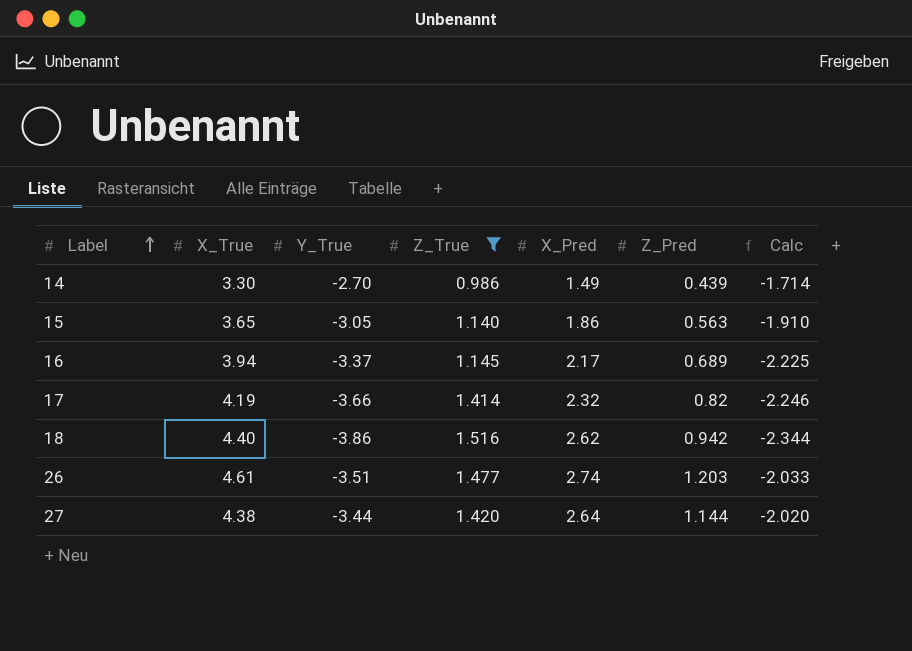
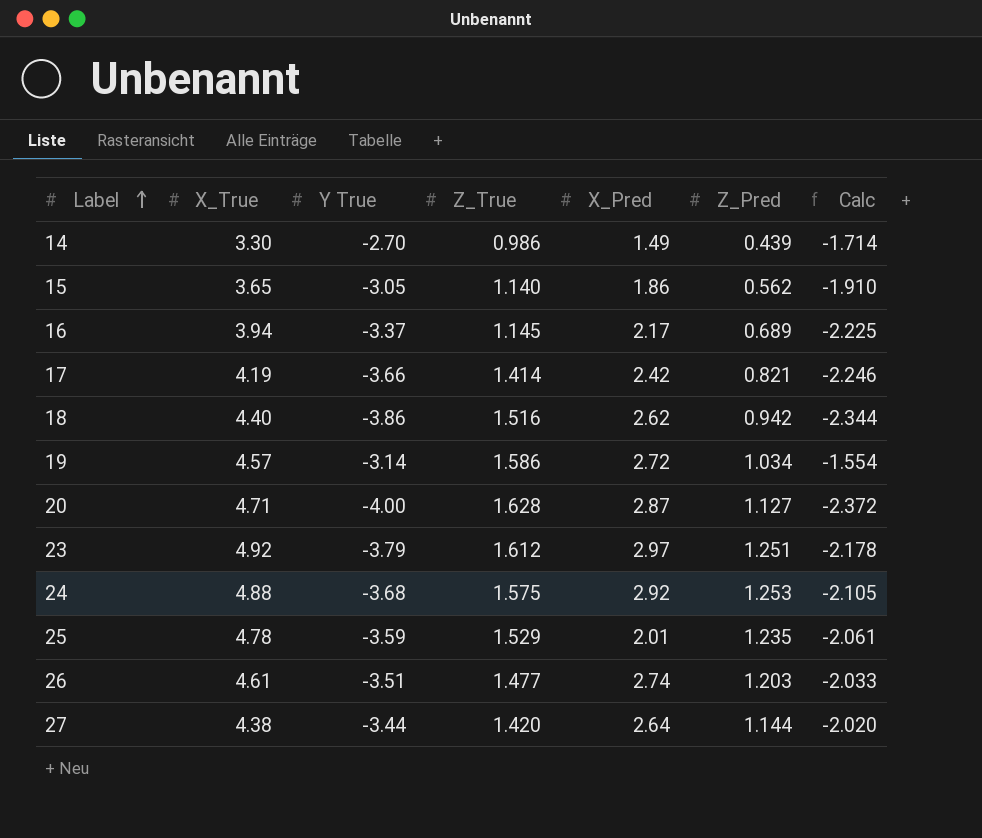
filter: Z_True <= 1.516 -> none
column name: Y_True -> Y True
15 | Z_Pred: 0.563 -> 0.562
17 | X_Pred: 2.32 -> 2.42
17 | Z_Pred: 0.82 -> 0.821

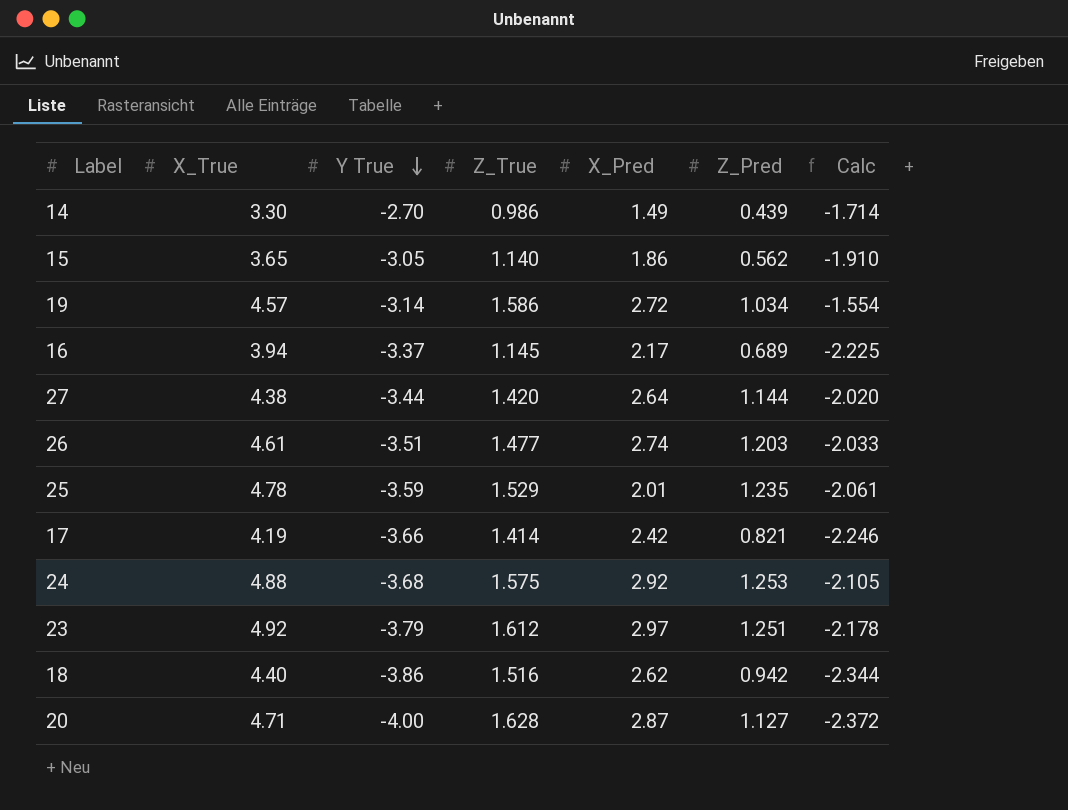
row order: Label ascending -> Y True descending

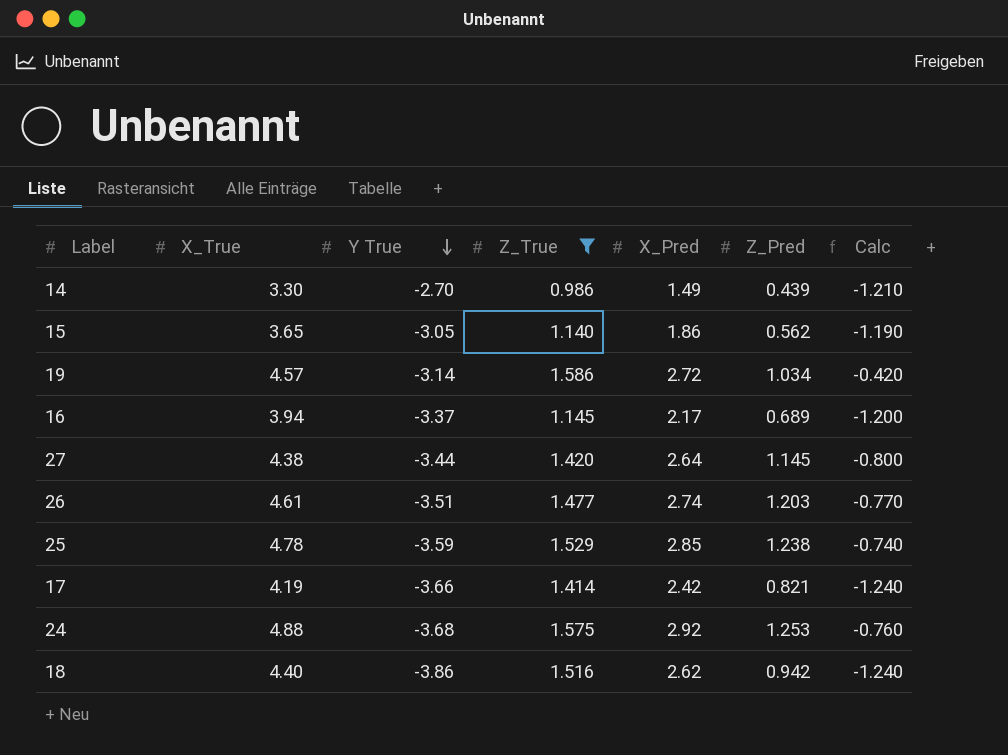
filter: none -> Z_True <= 1.586
column Calc | formula: [Y True] + [Z_True] -> [Y True] + [X_Pred]
27 | Z_Pred: 1.144 -> 1.145
25 | X_Pred: 2.01 -> 2.85
25 | Z_Pred: 1.235 -> 1.238

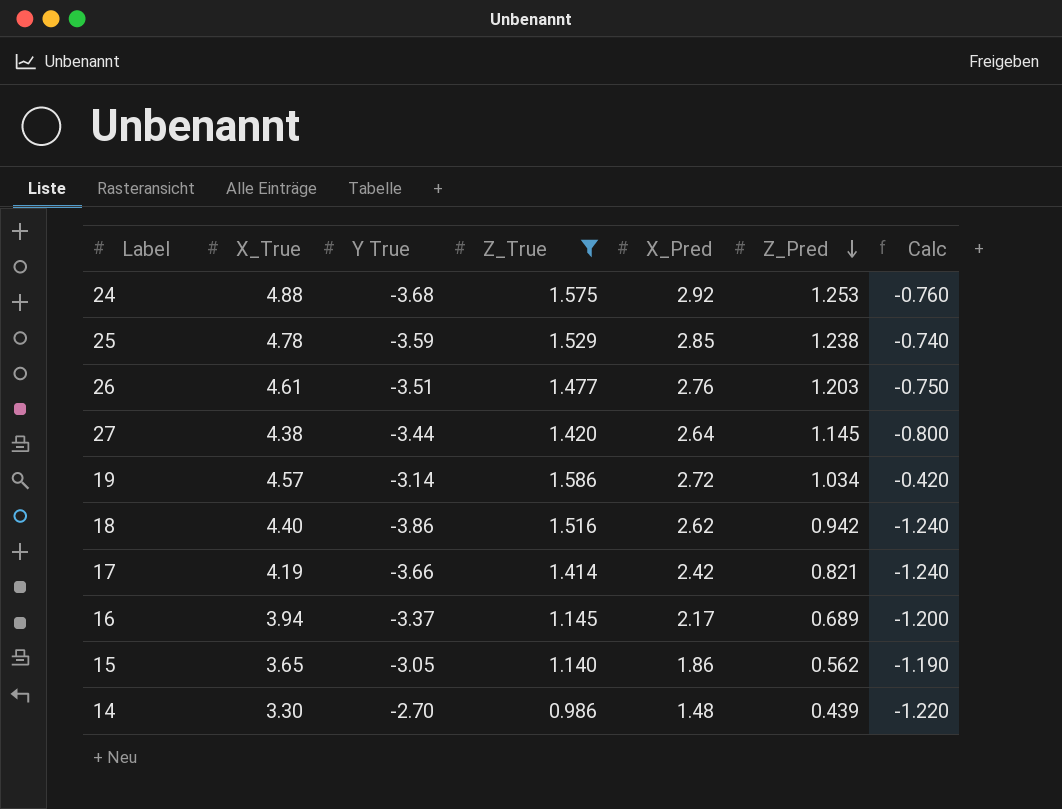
row order: Y True descending -> Z_Pred descending
26 | X_Pred: 2.74 -> 2.76
26 | Calc: -0.770 -> -0.750
14 | X_Pred: 1.49 -> 1.48
14 | Calc: -1.210 -> -1.220

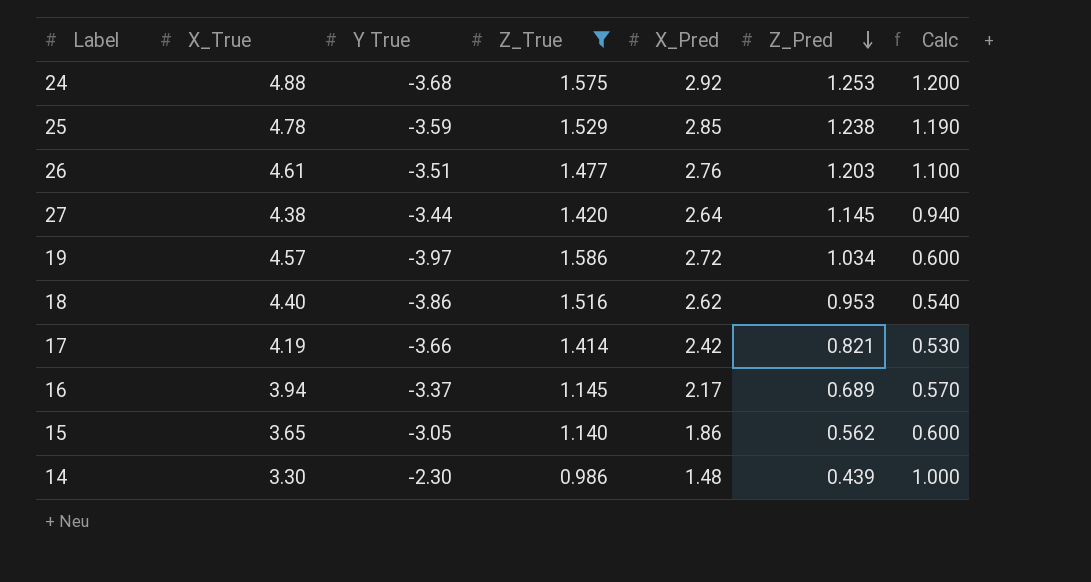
column Calc | formula: [Y True] + [X_Pred] -> [X_True] + [Y True]
19 | Y True: -3.14 -> -3.97
18 | Z_Pred: 0.942 -> 0.953
14 | Y True: -2.70 -> -2.30

